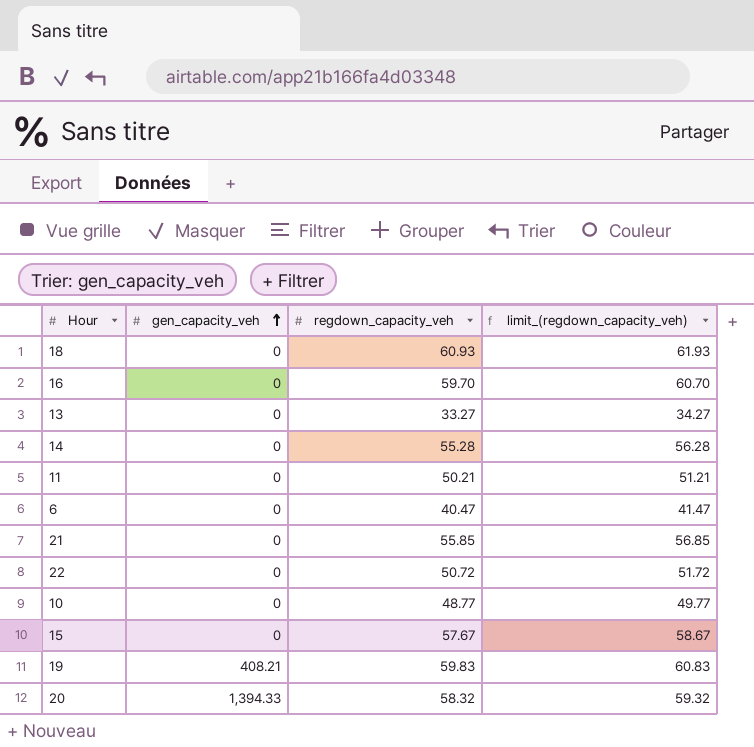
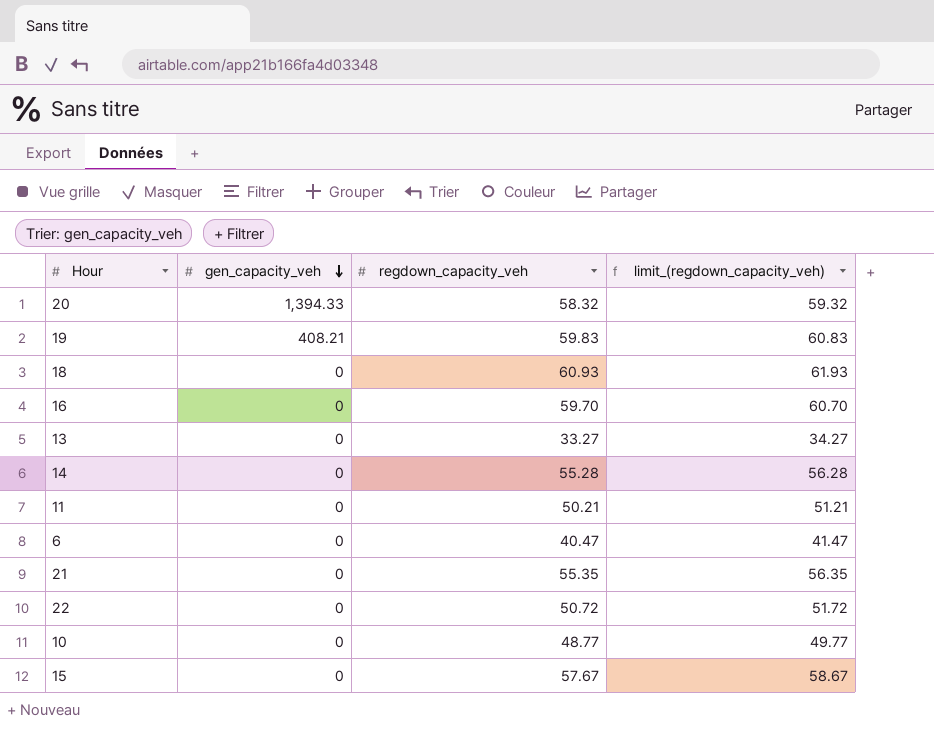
row order: gen_capacity_veh ascending -> gen_capacity_veh descending
21 | regdown_capacity_veh: 55.85 -> 55.35
21 | limit_(regdown_capacity_veh): 56.85 -> 56.35

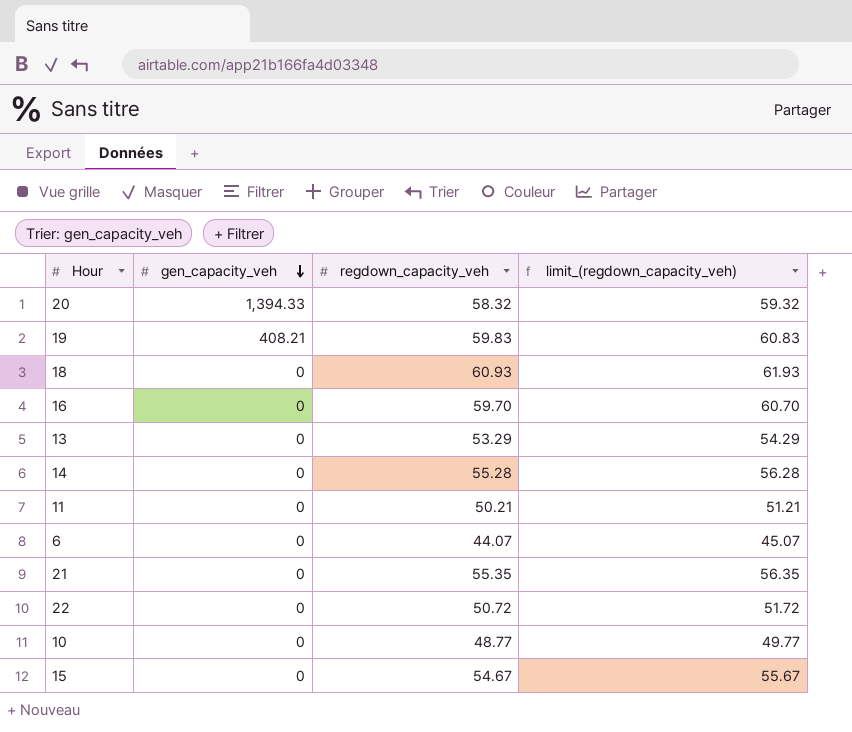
13 | regdown_capacity_veh: 33.27 -> 53.29
13 | limit_(regdown_capacity_veh): 34.27 -> 54.29
6 | regdown_capacity_veh: 40.47 -> 44.07
6 | limit_(regdown_capacity_veh): 41.47 -> 45.07
15 | regdown_capacity_veh: 57.67 -> 54.67
15 | limit_(regdown_capacity_veh): 58.67 -> 55.67

